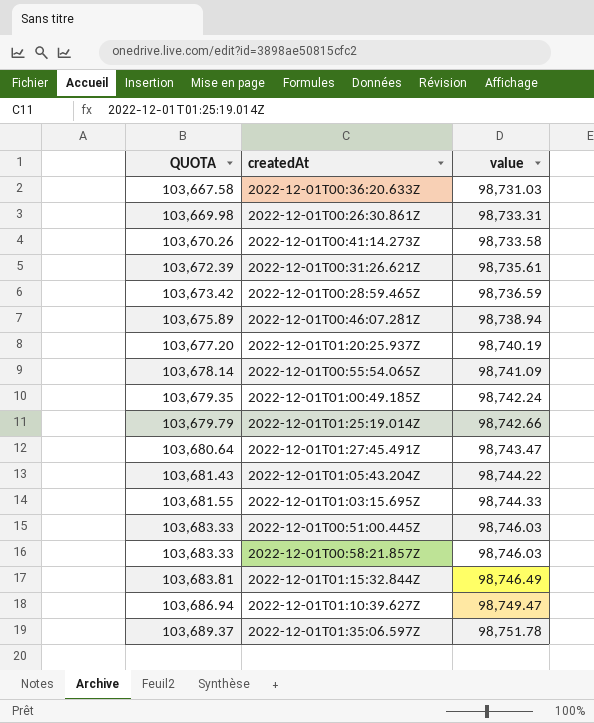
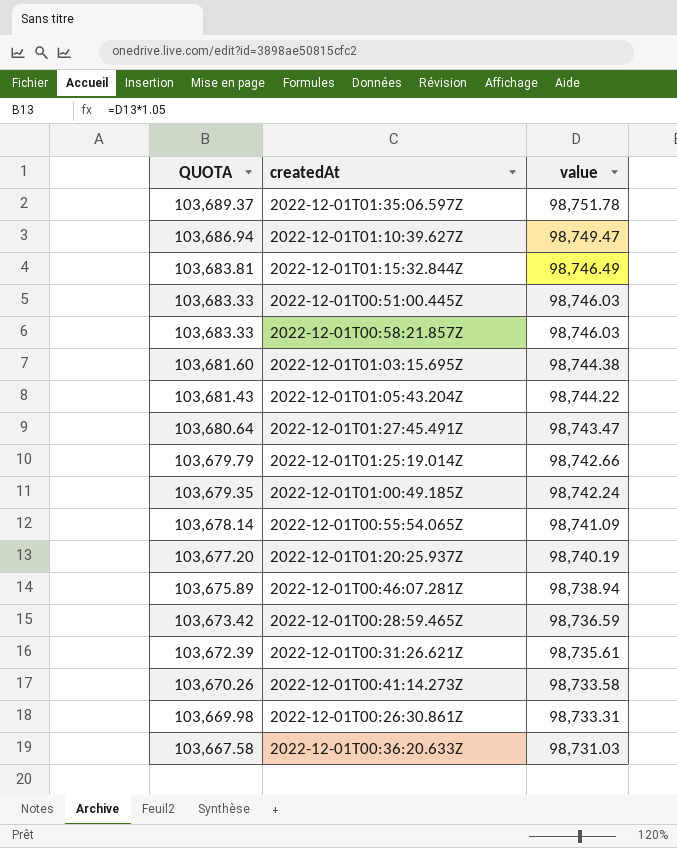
row order: QUOTA ascending -> QUOTA descending
2022-12-01T01:03:15.695Z | QUOTA: 103,681.55 -> 103,681.60
2022-12-01T01:03:15.695Z | value: 98,744.33 -> 98,744.38

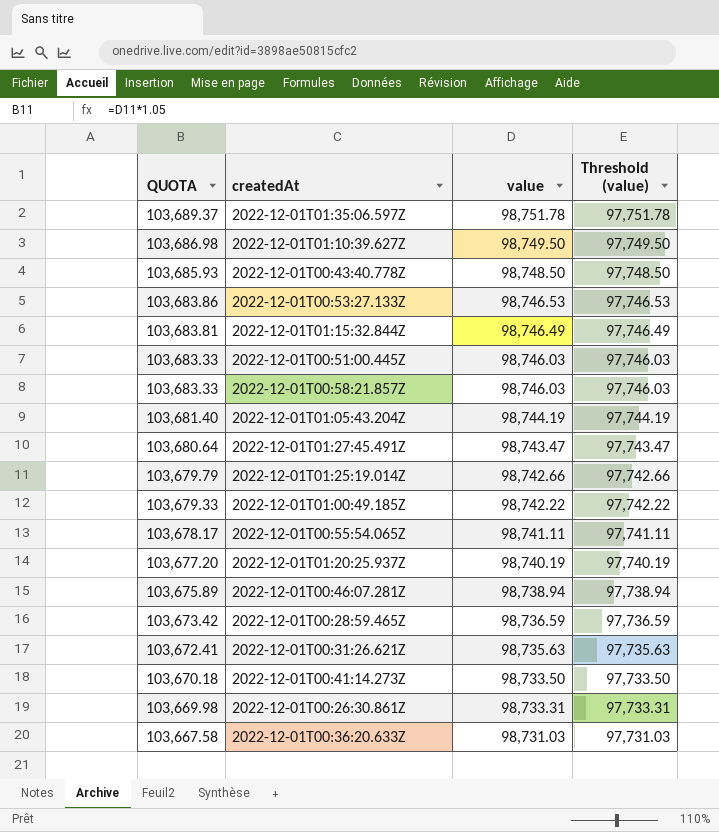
column Threshold (value) | formula: none -> [value] - 1000
row 2022-12-01T01:03:15.695Z: 103,681.60 | 98,744.38 -> none
2022-12-01T01:10:39.627Z | QUOTA: 103,686.94 -> 103,686.98
2022-12-01T01:10:39.627Z | value: 98,749.47 -> 98,749.50
row 2022-12-01T00:43:40.778Z: none -> 103,685.93 | 98,748.50 | 97,748.50
row 2022-12-01T00:53:27.133Z: none -> 103,683.86 | 98,746.53 | 97,746.53
2022-12-01T01:05:43.204Z | QUOTA: 103,681.43 -> 103,681.40
2022-12-01T01:05:43.204Z | value: 98,744.22 -> 98,744.19
2022-12-01T01:00:49.185Z | QUOTA: 103,679.35 -> 103,679.33
2022-12-01T01:00:49.185Z | value: 98,742.24 -> 98,742.22
2022-12-01T00:55:54.065Z | QUOTA: 103,678.14 -> 103,678.17
2022-12-01T00:55:54.065Z | value: 98,741.09 -> 98,741.11
2022-12-01T00:31:26.621Z | QUOTA: 103,672.39 -> 103,672.41
2022-12-01T00:31:26.621Z | value: 98,735.61 -> 98,735.63
2022-12-01T00:41:14.273Z | QUOTA: 103,670.26 -> 103,670.18
2022-12-01T00:41:14.273Z | value: 98,733.58 -> 98,733.50

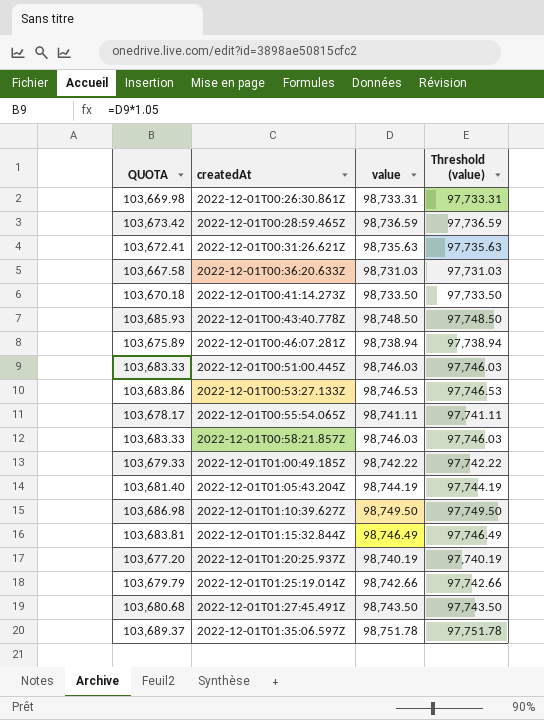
row order: QUOTA descending -> createdAt ascending
2022-12-01T01:27:45.491Z | QUOTA: 103,680.64 -> 103,680.68
2022-12-01T01:27:45.491Z | value: 98,743.47 -> 98,743.50
2022-12-01T01:27:45.491Z | Threshold (value): 97,743.47 -> 97,743.50

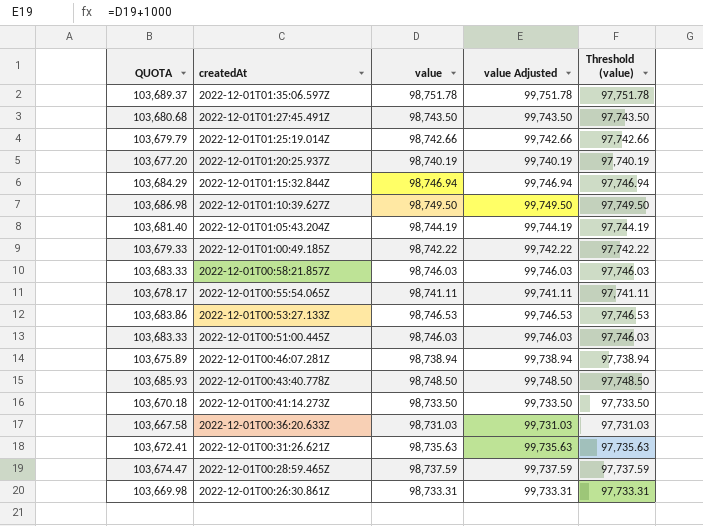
row order: createdAt ascending -> createdAt descending
column value Adjusted | formula: none -> [value] + 1000
2022-12-01T01:15:32.844Z | QUOTA: 103,683.81 -> 103,684.29
2022-12-01T01:15:32.844Z | value: 98,746.49 -> 98,746.94
2022-12-01T01:15:32.844Z | Threshold (value): 97,746.49 -> 97,746.94
2022-12-01T00:28:59.465Z | QUOTA: 103,673.42 -> 103,674.47
2022-12-01T00:28:59.465Z | value: 98,736.59 -> 98,737.59
2022-12-01T00:28:59.465Z | Threshold (value): 97,736.59 -> 97,737.59

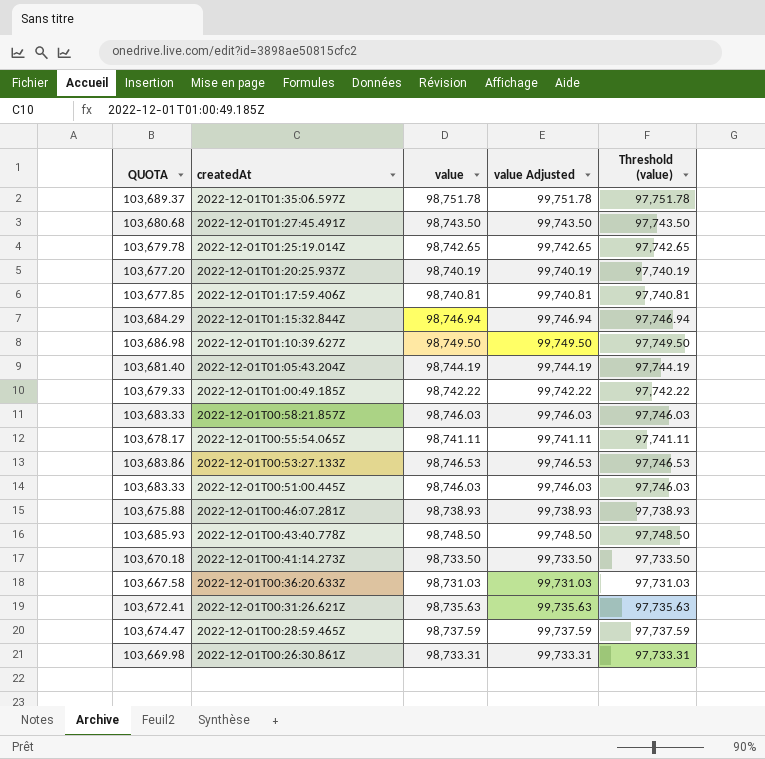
2022-12-01T01:25:19.014Z | QUOTA: 103,679.79 -> 103,679.78
2022-12-01T01:25:19.014Z | value: 98,742.66 -> 98,742.65
2022-12-01T01:25:19.014Z | value Adjusted: 99,742.66 -> 99,742.65
2022-12-01T01:25:19.014Z | Threshold (value): 97,742.66 -> 97,742.65
row 2022-12-01T01:17:59.406Z: none -> 103,677.85 | 98,740.81 | 99,740.81 | 97,740.81
2022-12-01T00:46:07.281Z | QUOTA: 103,675.89 -> 103,675.88
2022-12-01T00:46:07.281Z | value: 98,738.94 -> 98,738.93
2022-12-01T00:46:07.281Z | value Adjusted: 99,738.94 -> 99,738.93
2022-12-01T00:46:07.281Z | Threshold (value): 97,738.94 -> 97,738.93

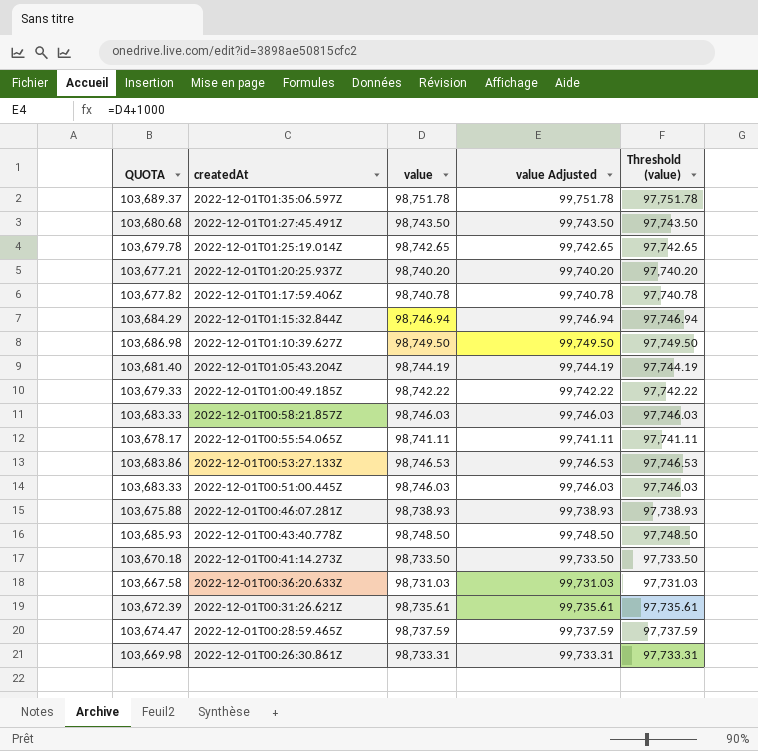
2022-12-01T01:20:25.937Z | QUOTA: 103,677.20 -> 103,677.21
2022-12-01T01:20:25.937Z | value: 98,740.19 -> 98,740.20
2022-12-01T01:20:25.937Z | value Adjusted: 99,740.19 -> 99,740.20
2022-12-01T01:20:25.937Z | Threshold (value): 97,740.19 -> 97,740.20
2022-12-01T01:17:59.406Z | QUOTA: 103,677.85 -> 103,677.82
2022-12-01T01:17:59.406Z | value: 98,740.81 -> 98,740.78
2022-12-01T01:17:59.406Z | value Adjusted: 99,740.81 -> 99,740.78
2022-12-01T01:17:59.406Z | Threshold (value): 97,740.81 -> 97,740.78
2022-12-01T00:31:26.621Z | QUOTA: 103,672.41 -> 103,672.39
2022-12-01T00:31:26.621Z | value: 98,735.63 -> 98,735.61
2022-12-01T00:31:26.621Z | value Adjusted: 99,735.63 -> 99,735.61
2022-12-01T00:31:26.621Z | Threshold (value): 97,735.63 -> 97,735.61

